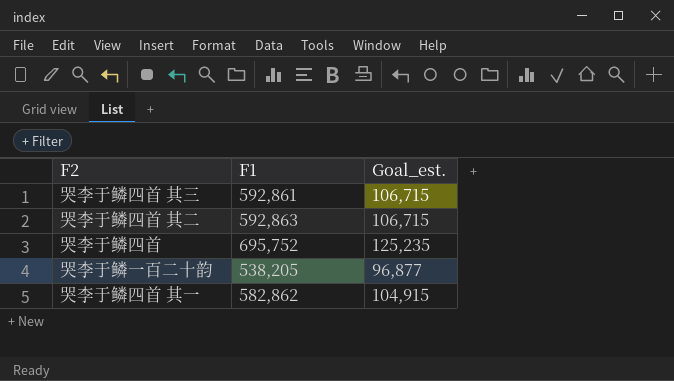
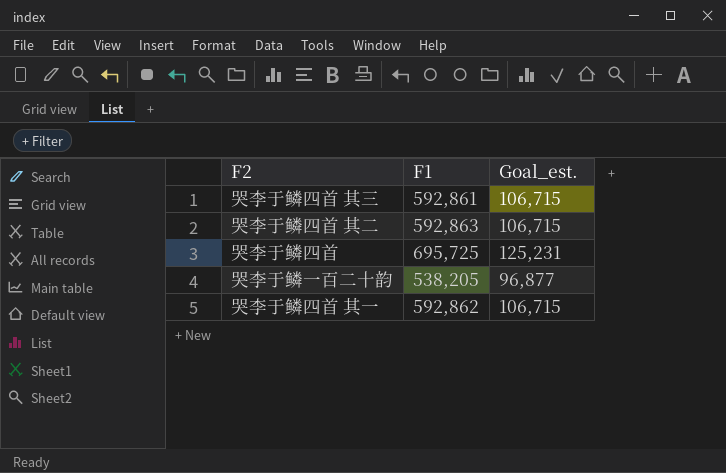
哭李于鳞四首 | F1: 695,752 -> 695,725
哭李于鳞四首 | Goal_est.: 125,235 -> 125,231
哭李于鳞四首 其一 | F1: 582,862 -> 592,862
哭李于鳞四首 其一 | Goal_est.: 104,915 -> 106,715

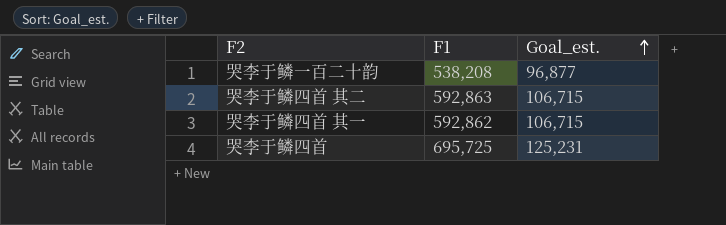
row order: none -> Goal_est. ascending
row 哭李于鳞四首 其三: 592,861 | 106,715 -> none
哭李于鳞一百二十韵 | F1: 538,205 -> 538,208

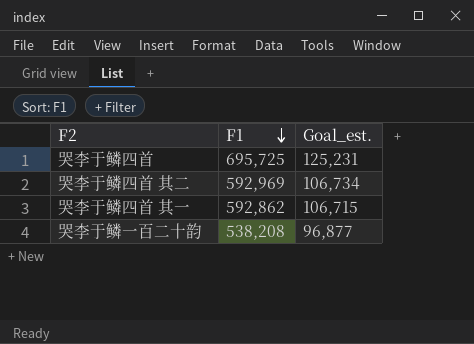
row order: Goal_est. ascending -> F1 descending
哭李于鳞四首 其二 | F1: 592,863 -> 592,969
哭李于鳞四首 其二 | Goal_est.: 106,715 -> 106,734

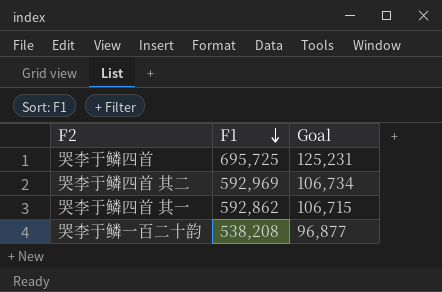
column name: Goal_est. -> Goal

